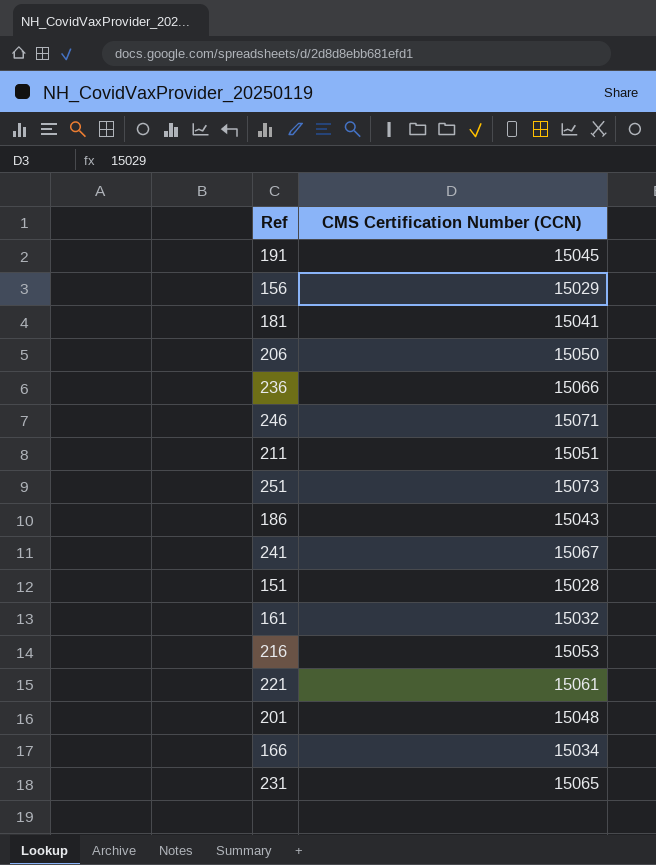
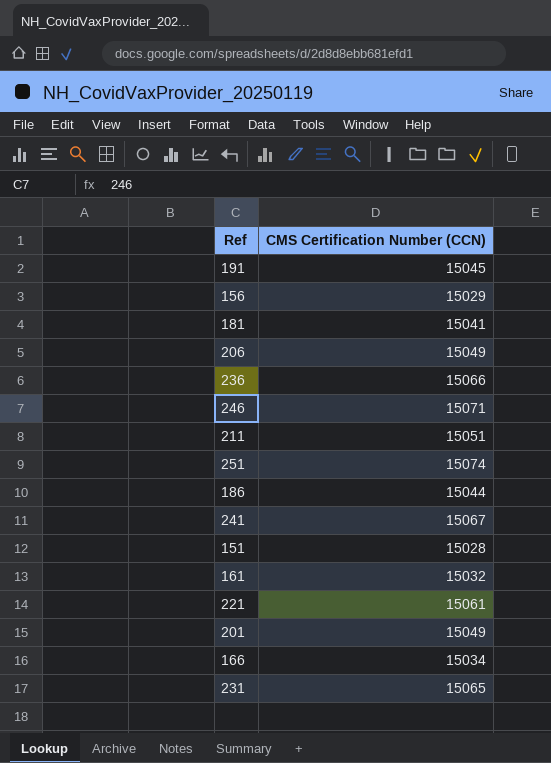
row 216: 15053 -> none
206 | CMS Certification Number (CCN): 15050 -> 15049
251 | CMS Certification Number (CCN): 15073 -> 15074
186 | CMS Certification Number (CCN): 15043 -> 15044
201 | CMS Certification Number (CCN): 15048 -> 15049

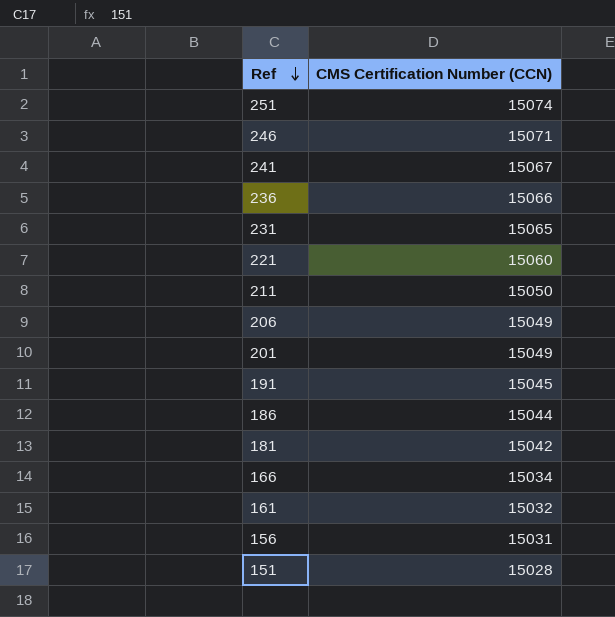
row order: none -> Ref descending
221 | CMS Certification Number (CCN): 15061 -> 15060
211 | CMS Certification Number (CCN): 15051 -> 15050
181 | CMS Certification Number (CCN): 15041 -> 15042
156 | CMS Certification Number (CCN): 15029 -> 15031

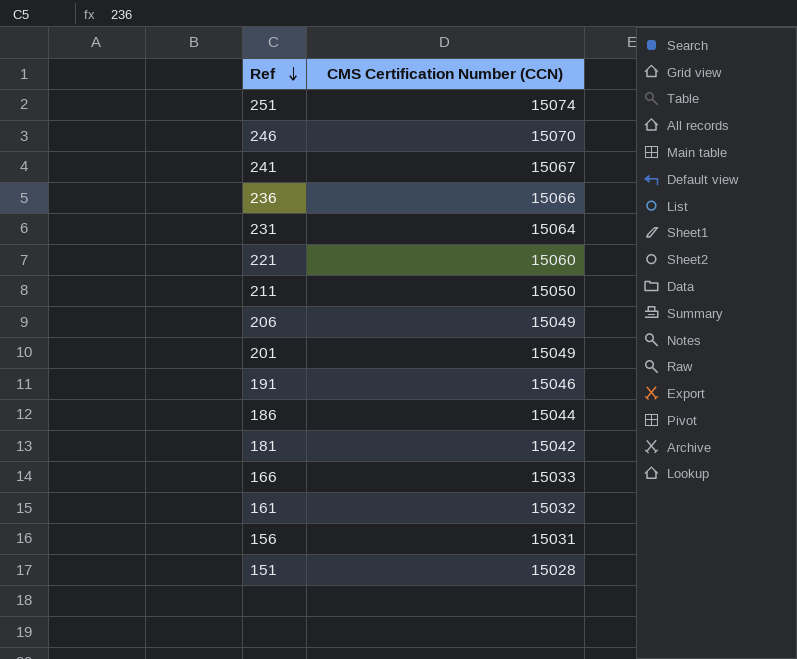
246 | CMS Certification Number (CCN): 15071 -> 15070
231 | CMS Certification Number (CCN): 15065 -> 15064
191 | CMS Certification Number (CCN): 15045 -> 15046
166 | CMS Certification Number (CCN): 15034 -> 15033

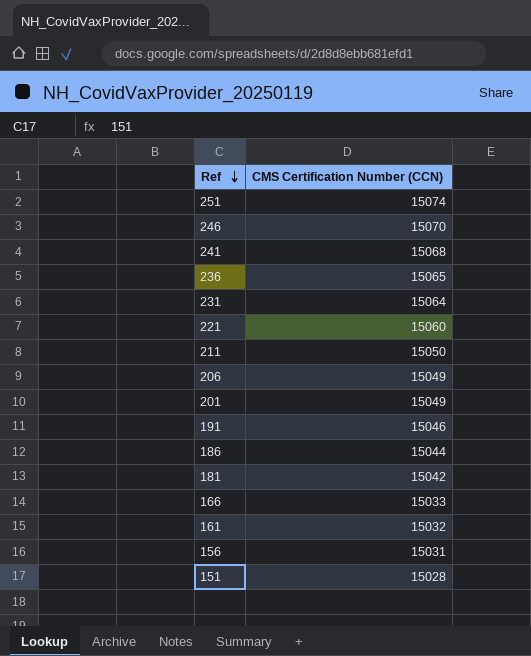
241 | CMS Certification Number (CCN): 15067 -> 15068
236 | CMS Certification Number (CCN): 15066 -> 15065

